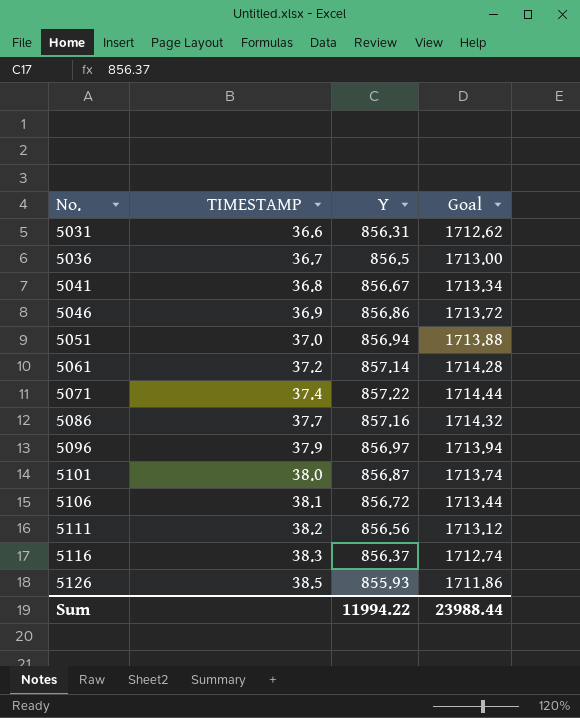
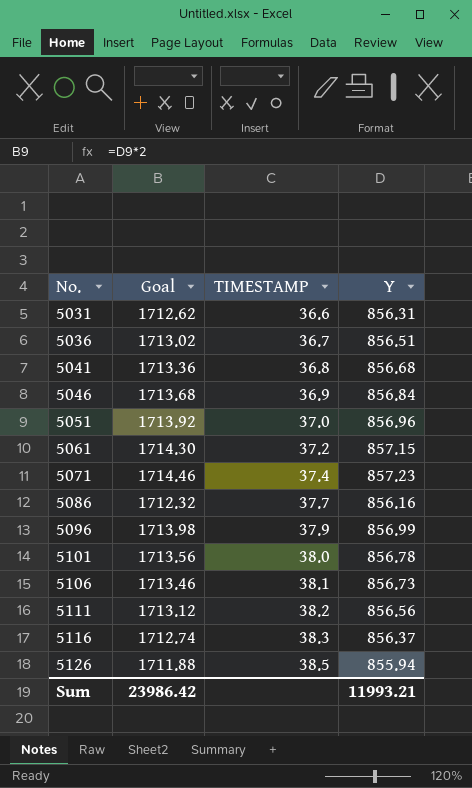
column Goal | position: 4 -> 2
5036 | Goal: 1713.00 -> 1713.02
5036 | Y: 856.5 -> 856.51
5041 | Goal: 1713.34 -> 1713.36
5041 | Y: 856.67 -> 856.68
5046 | Goal: 1713.72 -> 1713.68
5046 | Y: 856.86 -> 856.84
5051 | Goal: 1713.88 -> 1713.92
5051 | Y: 856.94 -> 856.96
5061 | Goal: 1714.28 -> 1714.30
5061 | Y: 857.14 -> 857.15
5071 | Goal: 1714.44 -> 1714.46
5071 | Y: 857.22 -> 857.23
5086 | Goal: 1714.32 -> 1712.32
5086 | Y: 857.16 -> 856.16
5096 | Goal: 1713.94 -> 1713.98
5096 | Y: 856.97 -> 856.99
5101 | Goal: 1713.74 -> 1713.56
5101 | Y: 856.87 -> 856.78
5106 | Goal: 1713.44 -> 1713.46
5106 | Y: 856.72 -> 856.73
5126 | Goal: 1711.86 -> 1711.88
5126 | Y: 855.93 -> 855.94
Sum | Goal: 23988.44 -> 23986.42
Sum | Y: 11994.22 -> 11993.21

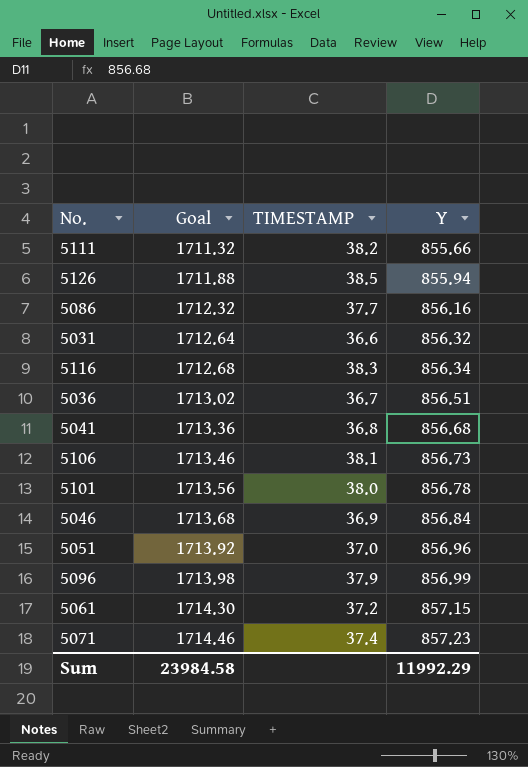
row order: No. ascending -> Goal ascending
5111 | Goal: 1713.12 -> 1711.32
5111 | Y: 856.56 -> 855.66
5031 | Goal: 1712.62 -> 1712.64
5031 | Y: 856.31 -> 856.32
5116 | Goal: 1712.74 -> 1712.68
5116 | Y: 856.37 -> 856.34
Sum | Goal: 23986.42 -> 23984.58
Sum | Y: 11993.21 -> 11992.29

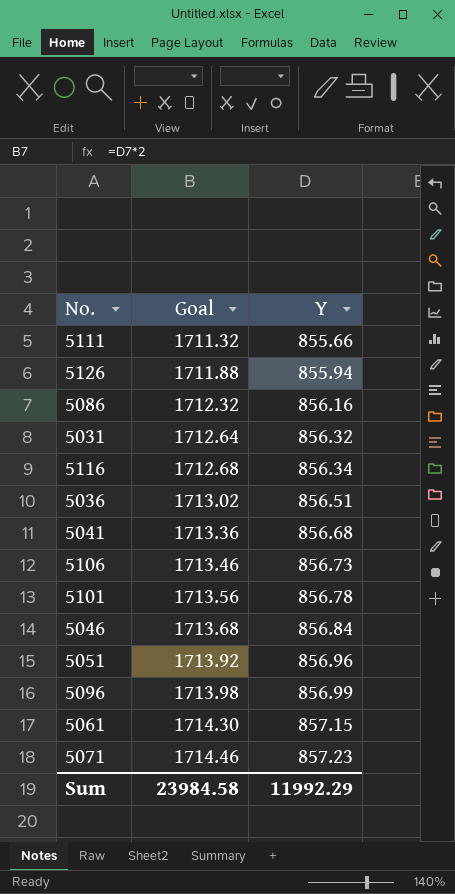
column TIMESTAMP | position: 3 -> none

